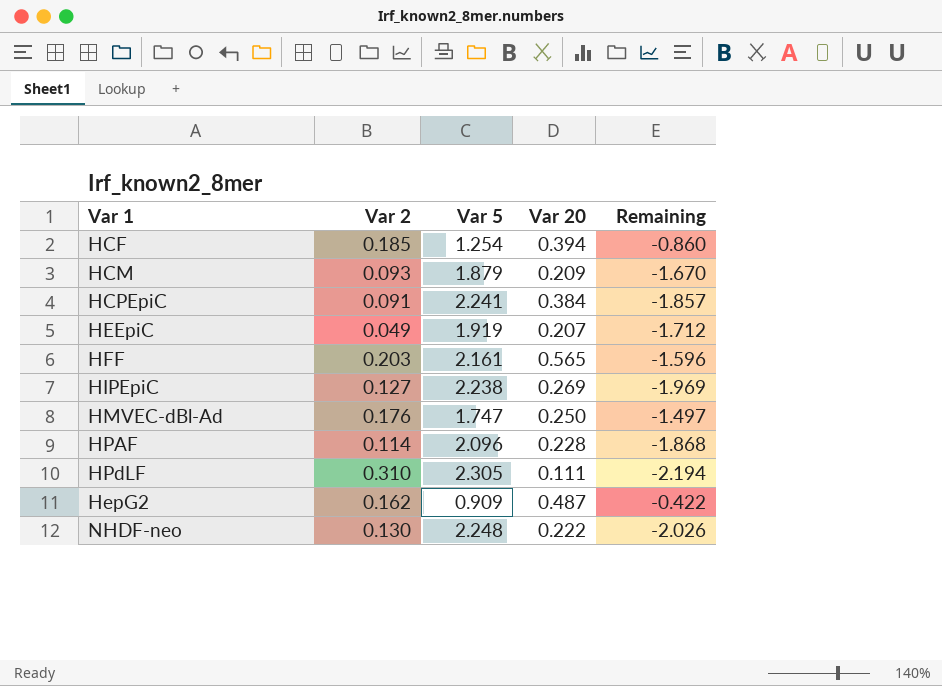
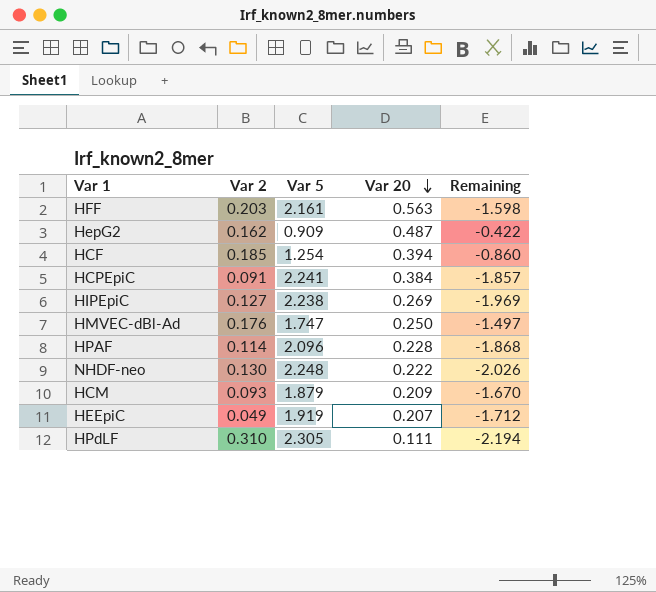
row order: none -> Var 20 descending
HFF | Var 20: 0.565 -> 0.563
HFF | Remaining: -1.596 -> -1.598

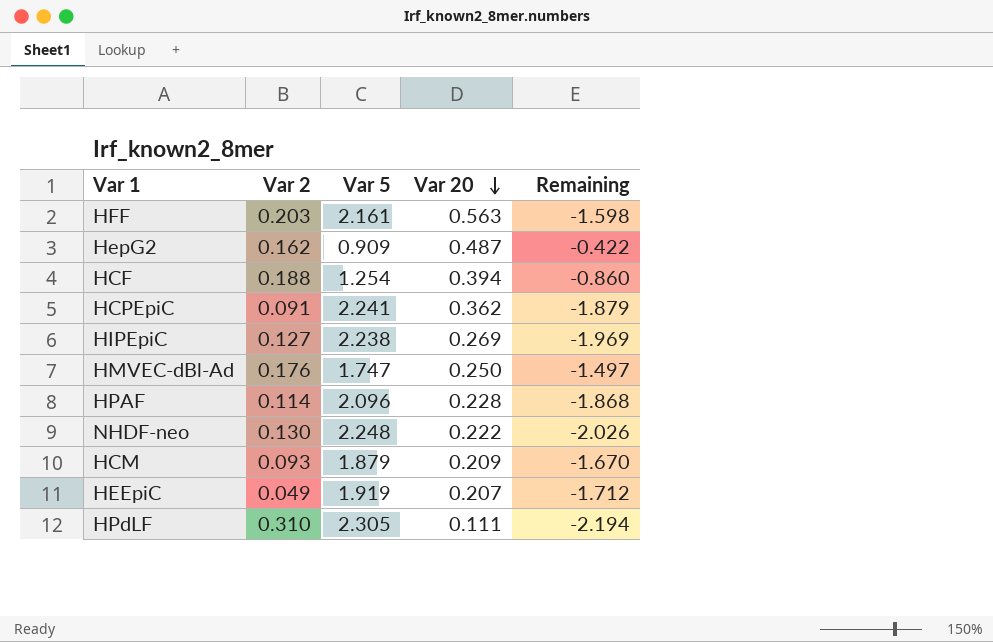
HCF | Var 2: 0.185 -> 0.188
HCPEpiC | Var 20: 0.384 -> 0.362
HCPEpiC | Remaining: -1.857 -> -1.879

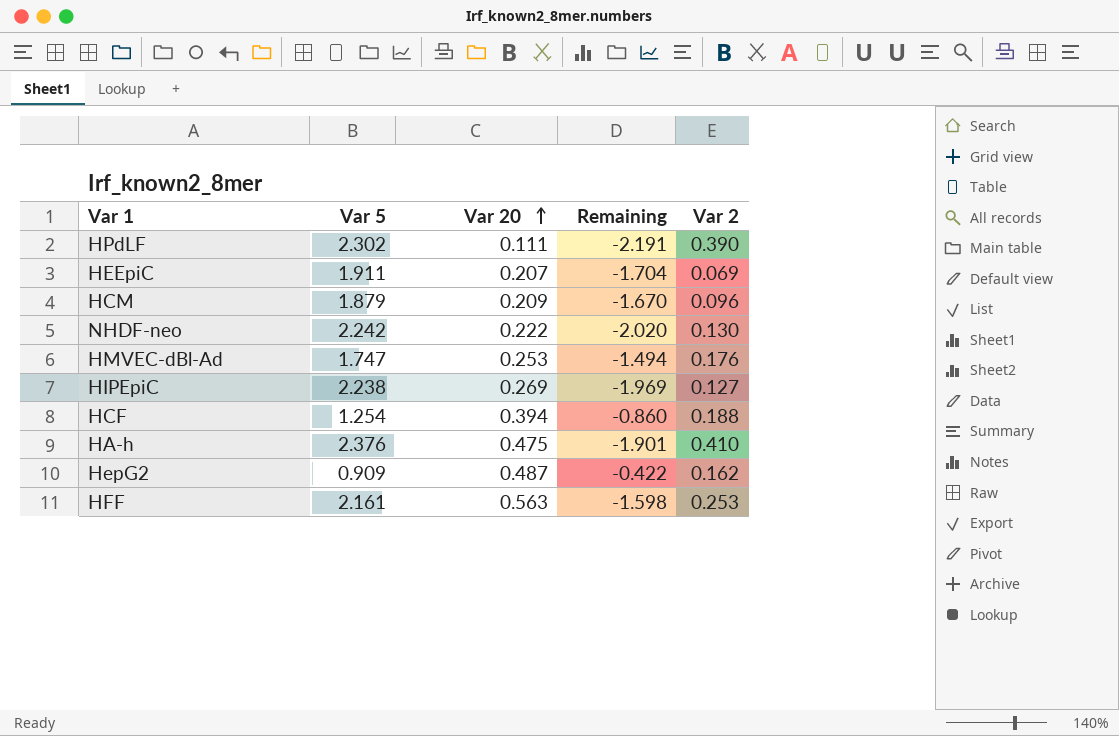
row order: Var 20 descending -> Var 20 ascending
column Var 2 | position: 2 -> 5
row HCPEpiC: 0.091 | 2.241 | 0.362 | -1.879 -> none
row HPAF: 0.114 | 2.096 | 0.228 | -1.868 -> none
HPdLF | Var 5: 2.305 -> 2.302
HPdLF | Remaining: -2.194 -> -2.191
HPdLF | Var 2: 0.310 -> 0.390
HEEpiC | Var 5: 1.919 -> 1.911
HEEpiC | Remaining: -1.712 -> -1.704
HEEpiC | Var 2: 0.049 -> 0.069
HCM | Var 2: 0.093 -> 0.096
NHDF-neo | Var 5: 2.248 -> 2.242
NHDF-neo | Remaining: -2.026 -> -2.020
HMVEC-dBl-Ad | Var 20: 0.250 -> 0.253
HMVEC-dBl-Ad | Remaining: -1.497 -> -1.494
row HA-h: none -> 2.376 | 0.475 | -1.901 | 0.410
HFF | Var 2: 0.203 -> 0.253

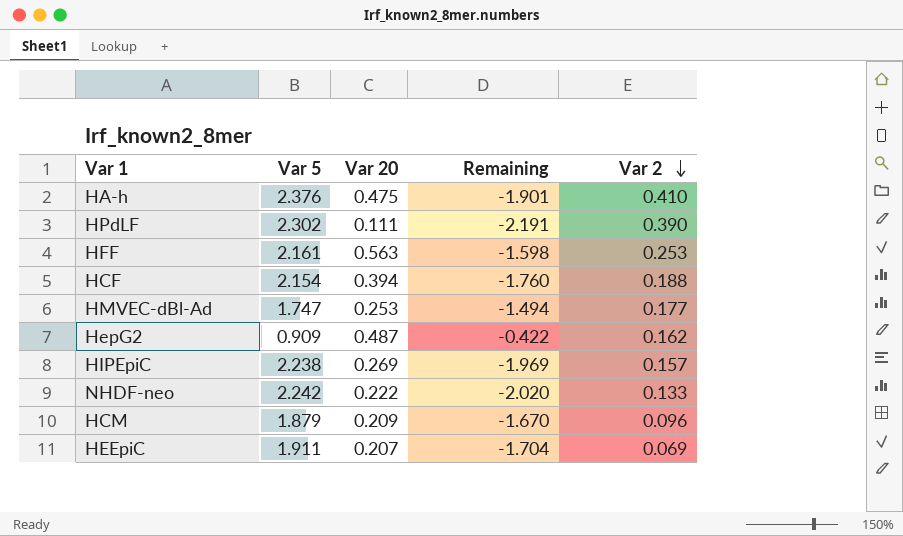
row order: Var 20 ascending -> Var 2 descending
HCF | Var 5: 1.254 -> 2.154
HCF | Remaining: -0.860 -> -1.760
HMVEC-dBl-Ad | Var 2: 0.176 -> 0.177
HIPEpiC | Var 2: 0.127 -> 0.157
NHDF-neo | Var 2: 0.130 -> 0.133

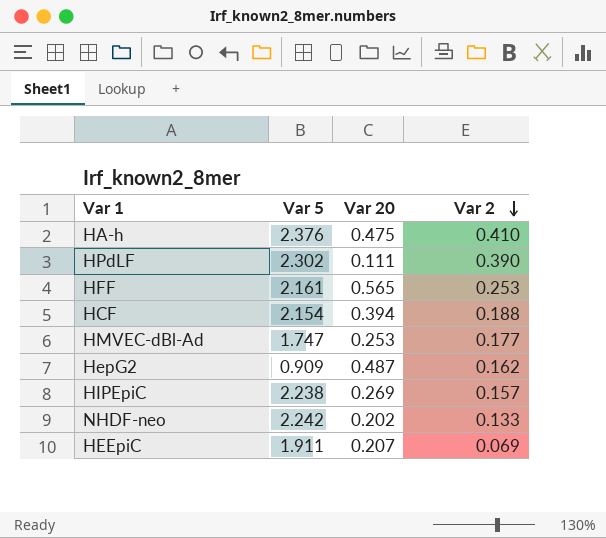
column Remaining | formula: [Var 20] - [Var 5] -> none
row HCM: 1.879 | 0.209 | -1.670 | 0.096 -> none
HFF | Var 20: 0.563 -> 0.565
NHDF-neo | Var 20: 0.222 -> 0.202

